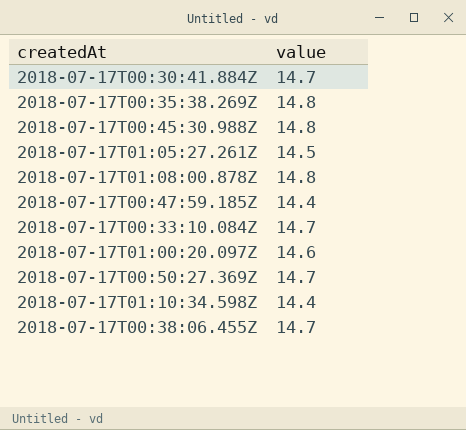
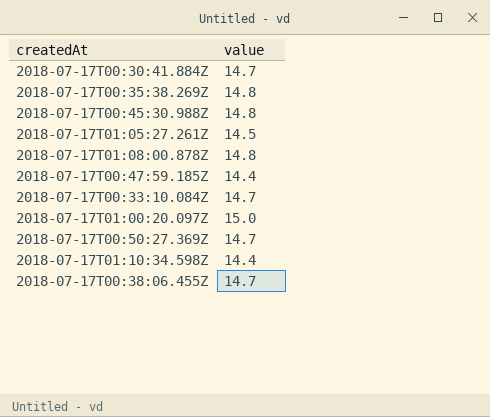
2018-07-17T01:00:20.097Z | value: 14.6 -> 15.0

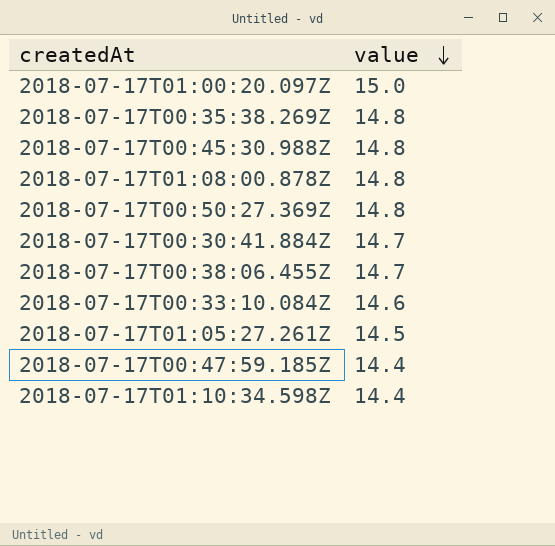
row order: none -> value descending
2018-07-17T00:50:27.369Z | value: 14.7 -> 14.8
2018-07-17T00:33:10.084Z | value: 14.7 -> 14.6

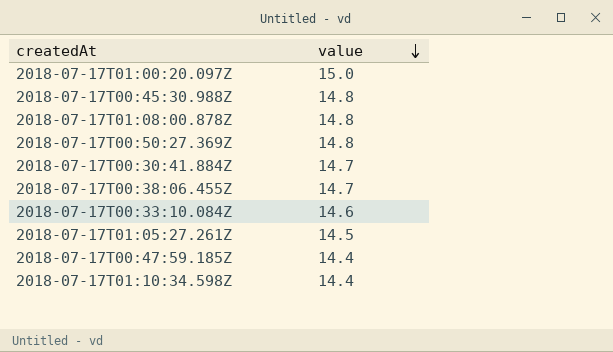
row 2018-07-17T00:35:38.269Z: 14.8 -> none

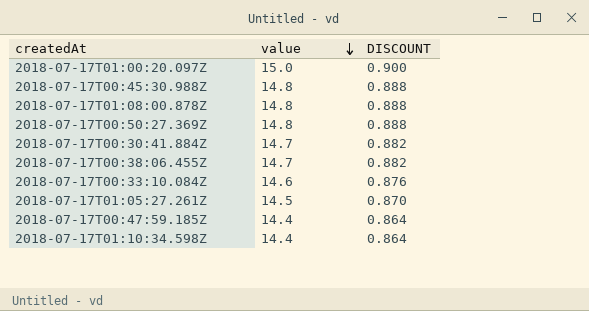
column DISCOUNT | formula: none -> [value] * 0.06

